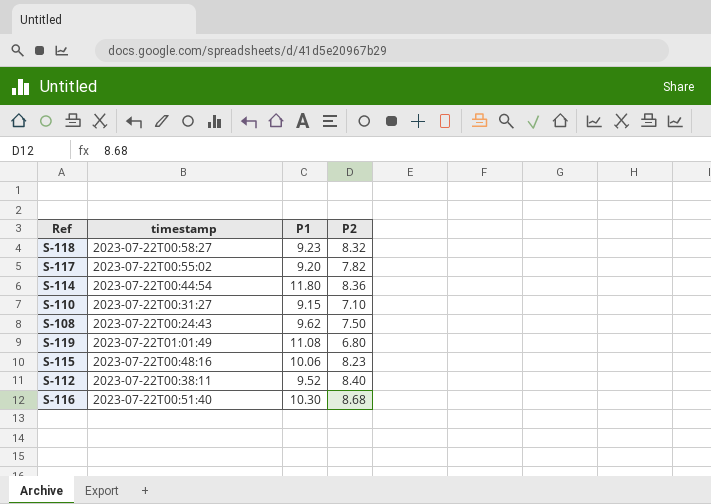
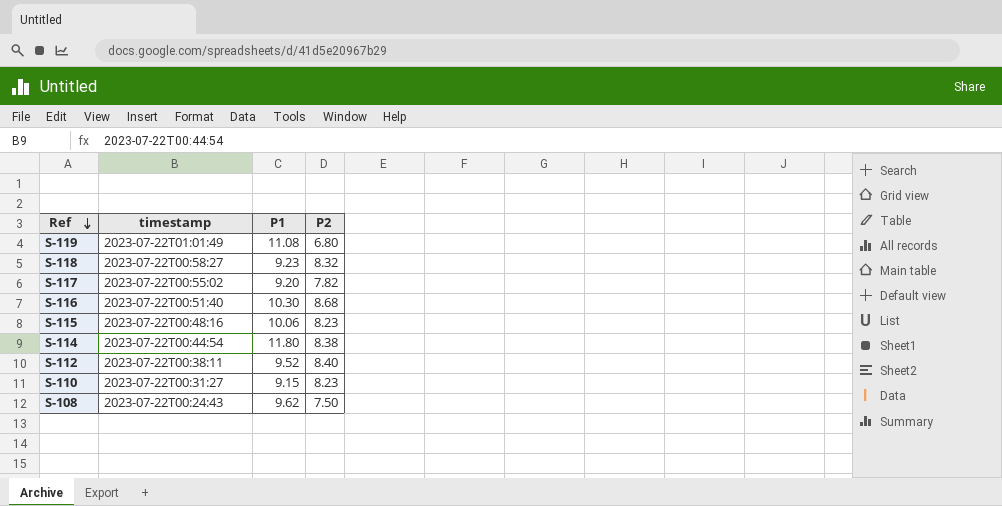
row order: none -> Ref descending
S-114 | P2: 8.36 -> 8.38
S-110 | P2: 7.10 -> 8.23

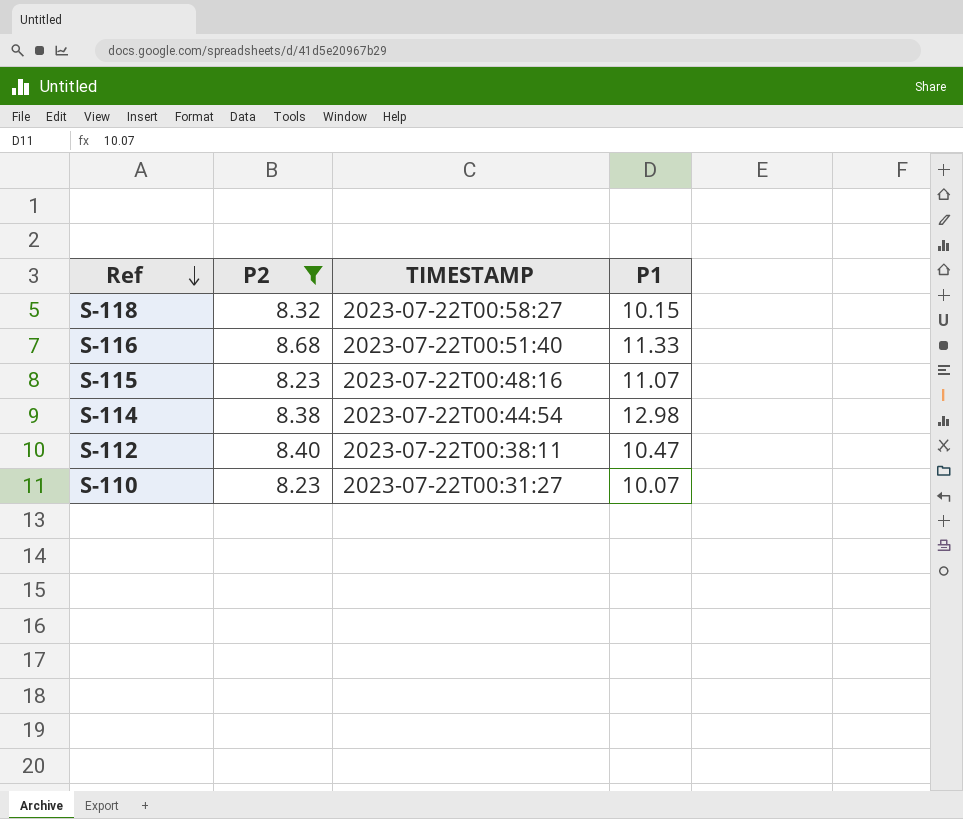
filter: none -> P2 >= 8.23
column P2 | position: 4 -> 2
column name: timestamp -> TIMESTAMP
S-118 | P1: 9.23 -> 10.15
S-116 | P1: 10.30 -> 11.33
S-115 | P1: 10.06 -> 11.07
S-114 | P1: 11.80 -> 12.98
S-112 | P1: 9.52 -> 10.47
S-110 | P1: 9.15 -> 10.07

